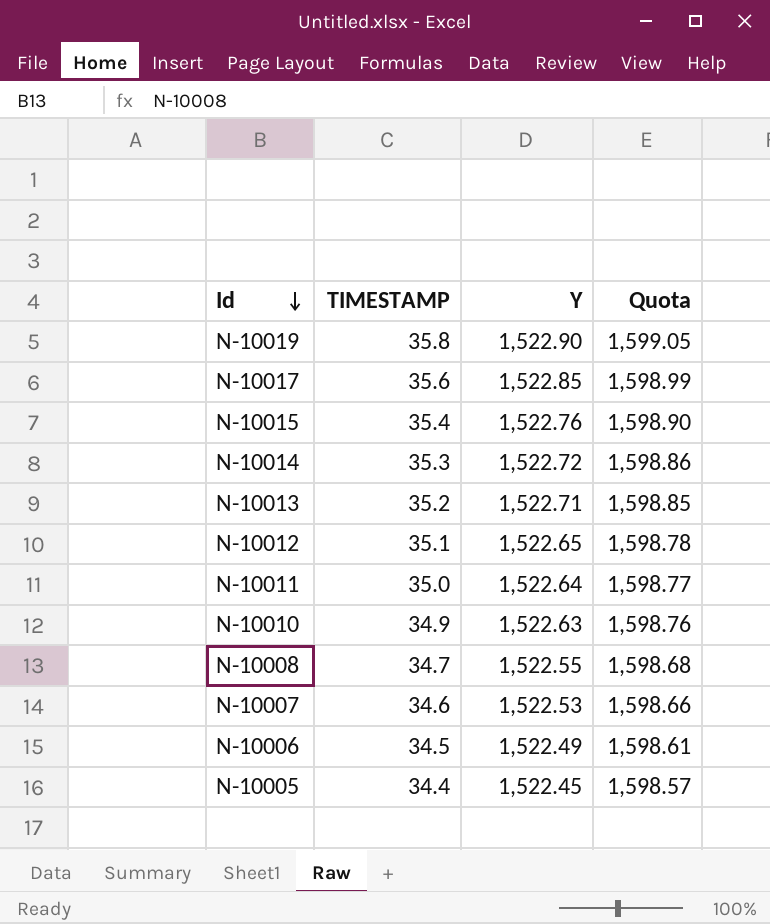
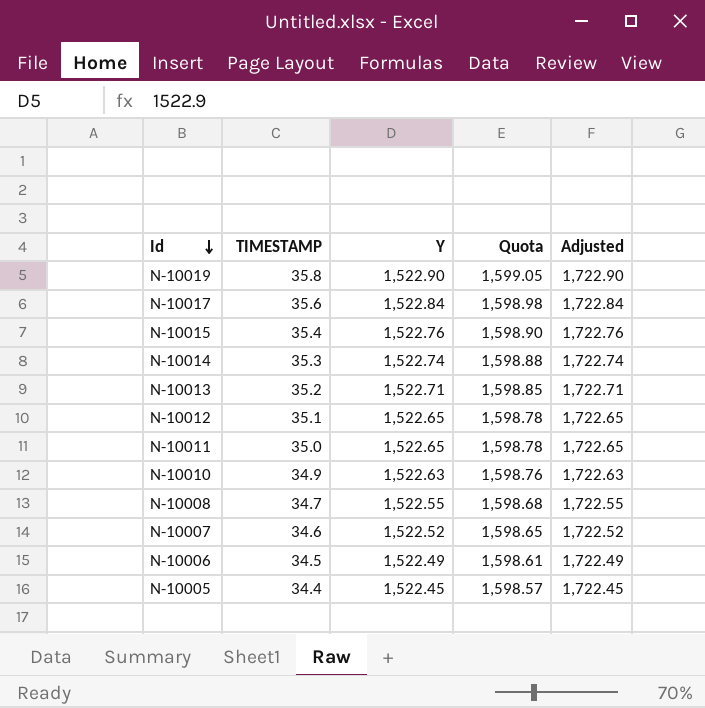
column Adjusted | formula: none -> [Y] + 200
N-10017 | Y: 1,522.85 -> 1,522.84
N-10017 | Quota: 1,598.99 -> 1,598.98
N-10014 | Y: 1,522.72 -> 1,522.74
N-10014 | Quota: 1,598.86 -> 1,598.88
N-10011 | Y: 1,522.64 -> 1,522.65
N-10011 | Quota: 1,598.77 -> 1,598.78
N-10007 | Y: 1,522.53 -> 1,522.52
N-10007 | Quota: 1,598.66 -> 1,598.65

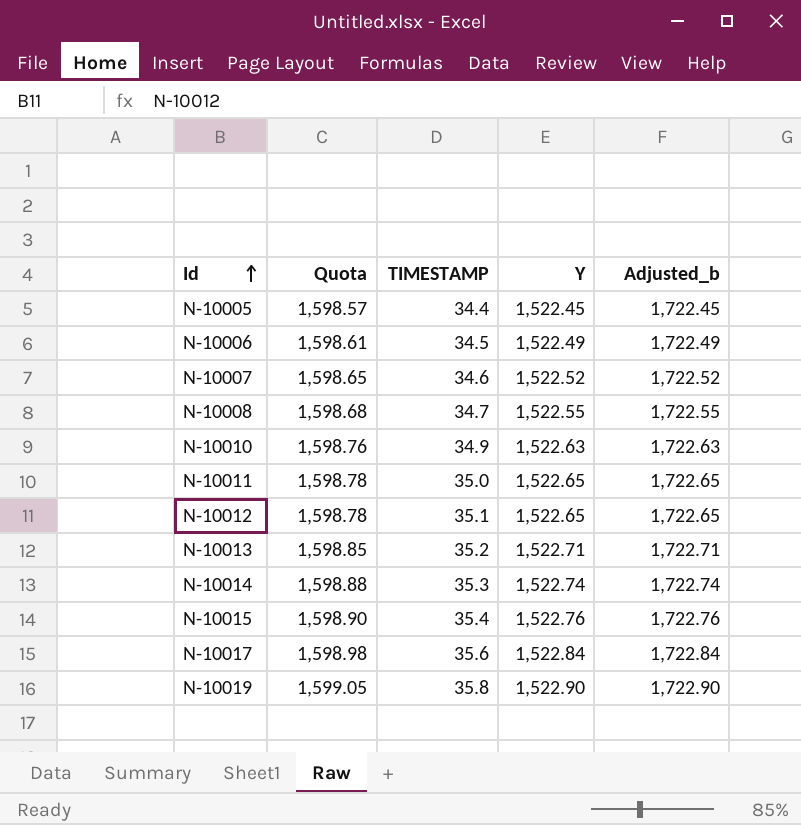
row order: Id descending -> Id ascending
column Quota | position: 4 -> 2
column name: Adjusted -> Adjusted_b

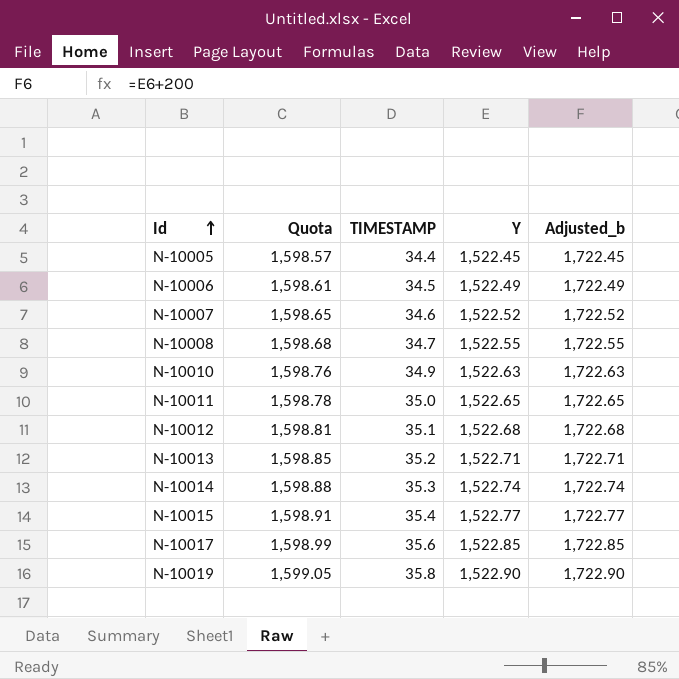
N-10012 | Quota: 1,598.78 -> 1,598.81
N-10012 | Y: 1,522.65 -> 1,522.68
N-10012 | Adjusted_b: 1,722.65 -> 1,722.68
N-10015 | Quota: 1,598.90 -> 1,598.91
N-10015 | Y: 1,522.76 -> 1,522.77
N-10015 | Adjusted_b: 1,722.76 -> 1,722.77
N-10017 | Quota: 1,598.98 -> 1,598.99
N-10017 | Y: 1,522.84 -> 1,522.85
N-10017 | Adjusted_b: 1,722.84 -> 1,722.85

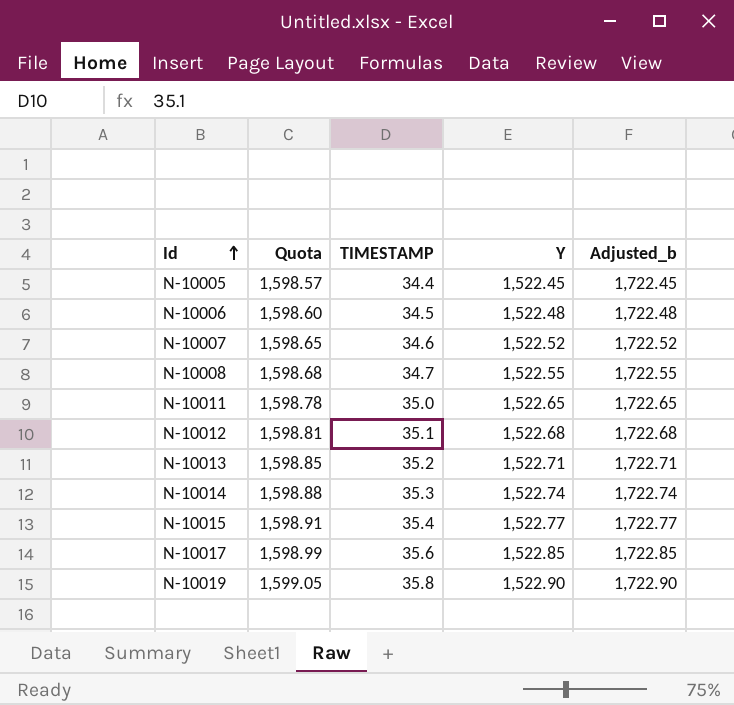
row N-10010: 1,598.76 | 34.9 | 1,522.63 | 1,722.63 -> none
N-10006 | Quota: 1,598.61 -> 1,598.60
N-10006 | Y: 1,522.49 -> 1,522.48
N-10006 | Adjusted_b: 1,722.49 -> 1,722.48

